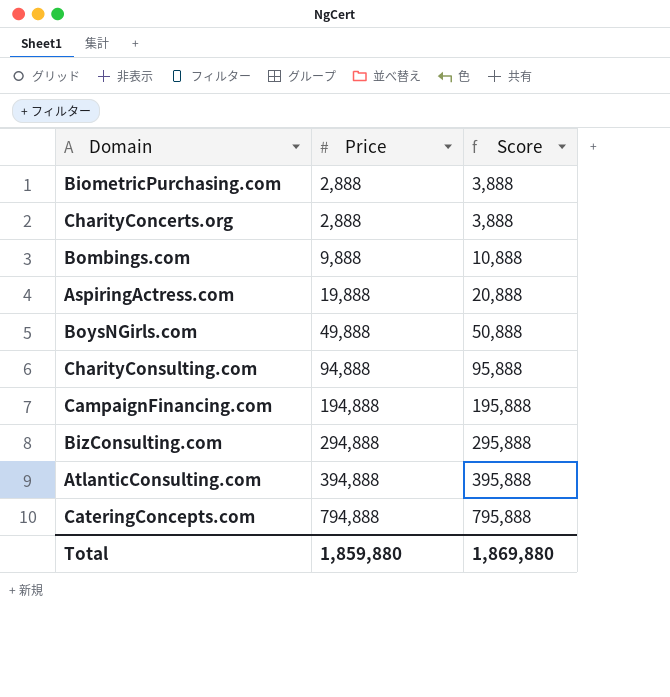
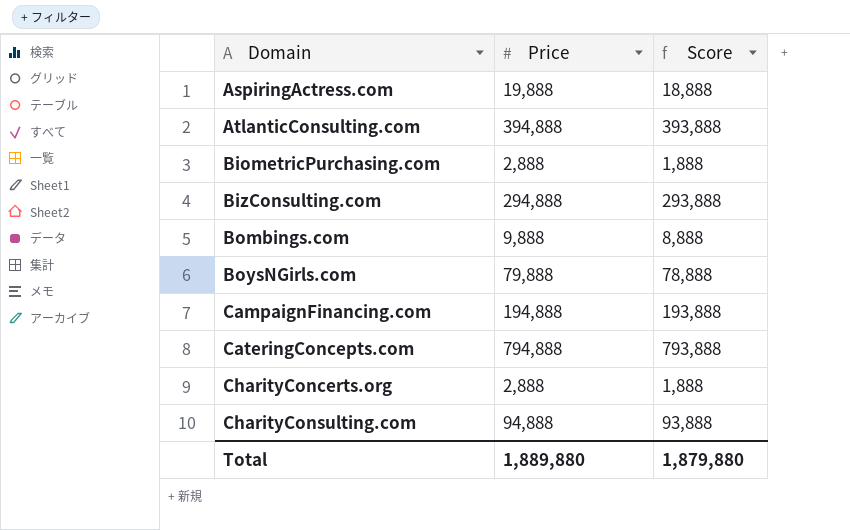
row order: Price ascending -> Domain ascending
column Score | formula: [Price] + 1000 -> [Price] - 1000
BoysNGirls.com | Price: 49,888 -> 79,888
Total | Price: 1,859,880 -> 1,889,880
Total | Score: 1,869,880 -> 1,879,880

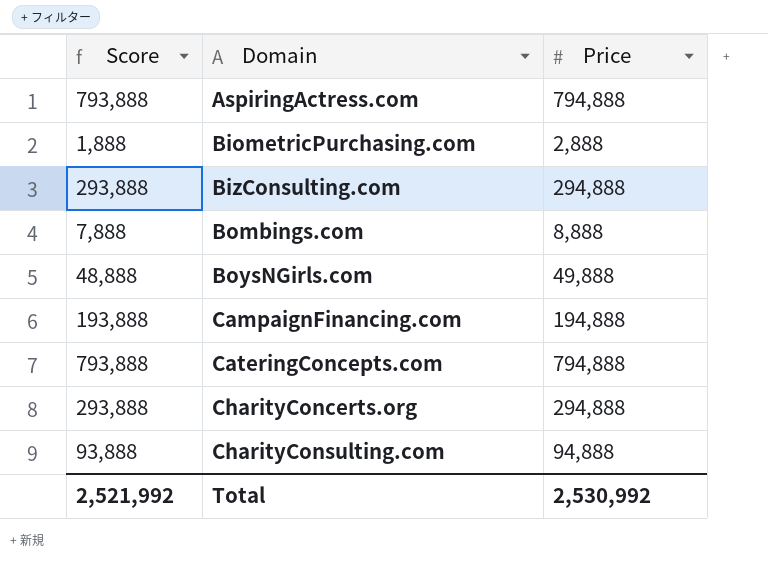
column Score | position: 3 -> 1
row AtlanticConsulting.com: 394,888 | 393,888 -> none
AspiringActress.com | Score: 18,888 -> 793,888
AspiringActress.com | Price: 19,888 -> 794,888
Bombings.com | Score: 8,888 -> 7,888
Bombings.com | Price: 9,888 -> 8,888
BoysNGirls.com | Score: 78,888 -> 48,888
BoysNGirls.com | Price: 79,888 -> 49,888
CharityConcerts.org | Score: 1,888 -> 293,888
CharityConcerts.org | Price: 2,888 -> 294,888
Total | Score: 1,879,880 -> 2,521,992
Total | Price: 1,889,880 -> 2,530,992

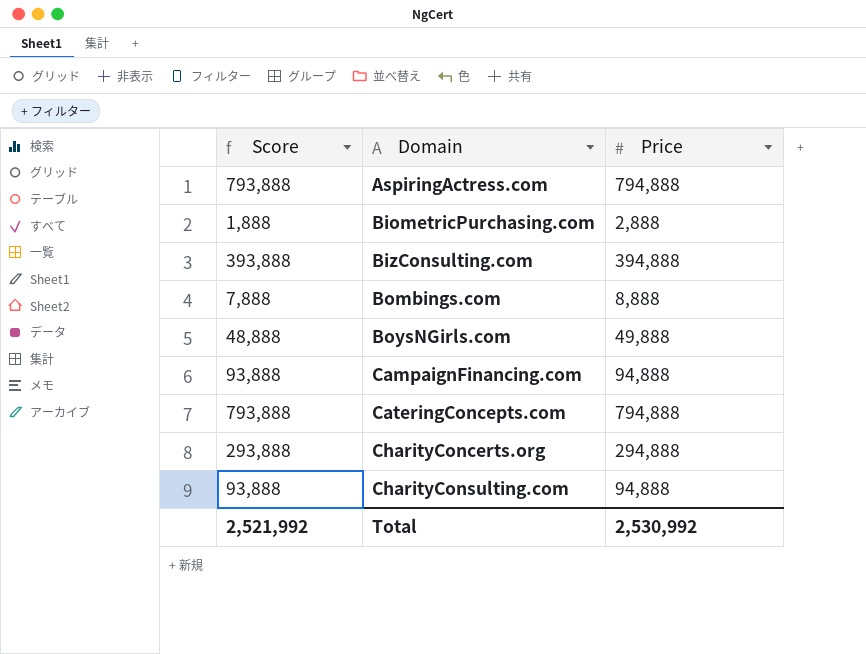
BizConsulting.com | Score: 293,888 -> 393,888
BizConsulting.com | Price: 294,888 -> 394,888
CampaignFinancing.com | Score: 193,888 -> 93,888
CampaignFinancing.com | Price: 194,888 -> 94,888

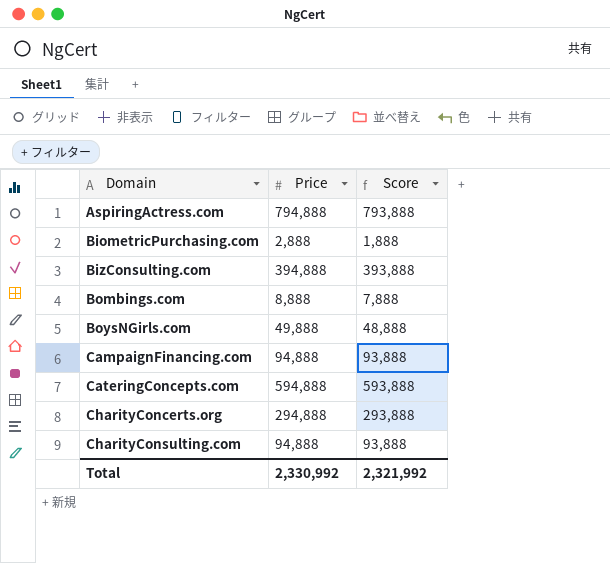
column Score | position: 1 -> 3
CateringConcepts.com | Price: 794,888 -> 594,888
CateringConcepts.com | Score: 793,888 -> 593,888
Total | Price: 2,530,992 -> 2,330,992
Total | Score: 2,521,992 -> 2,321,992

